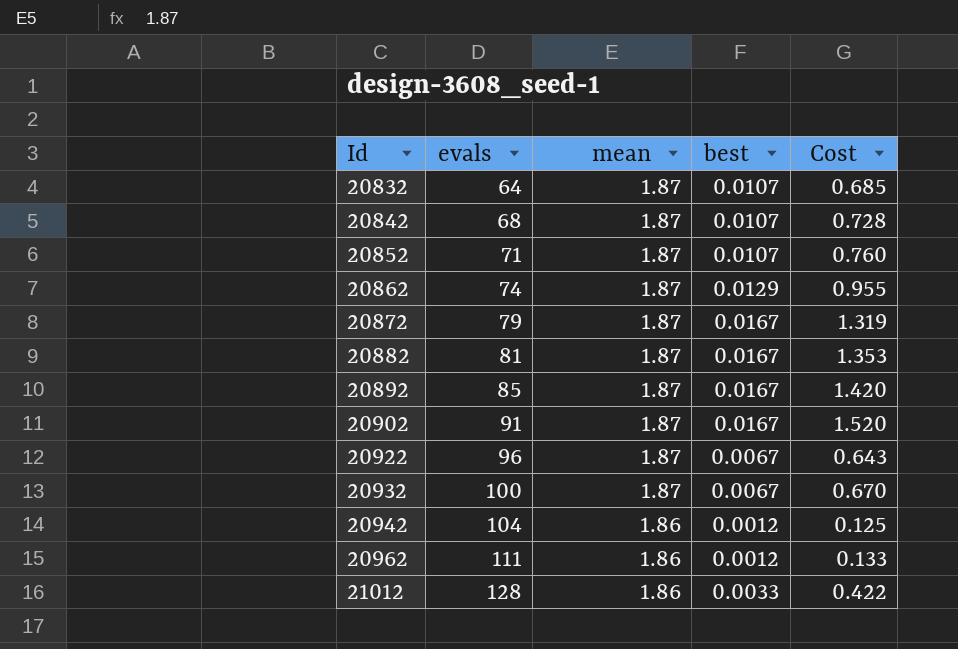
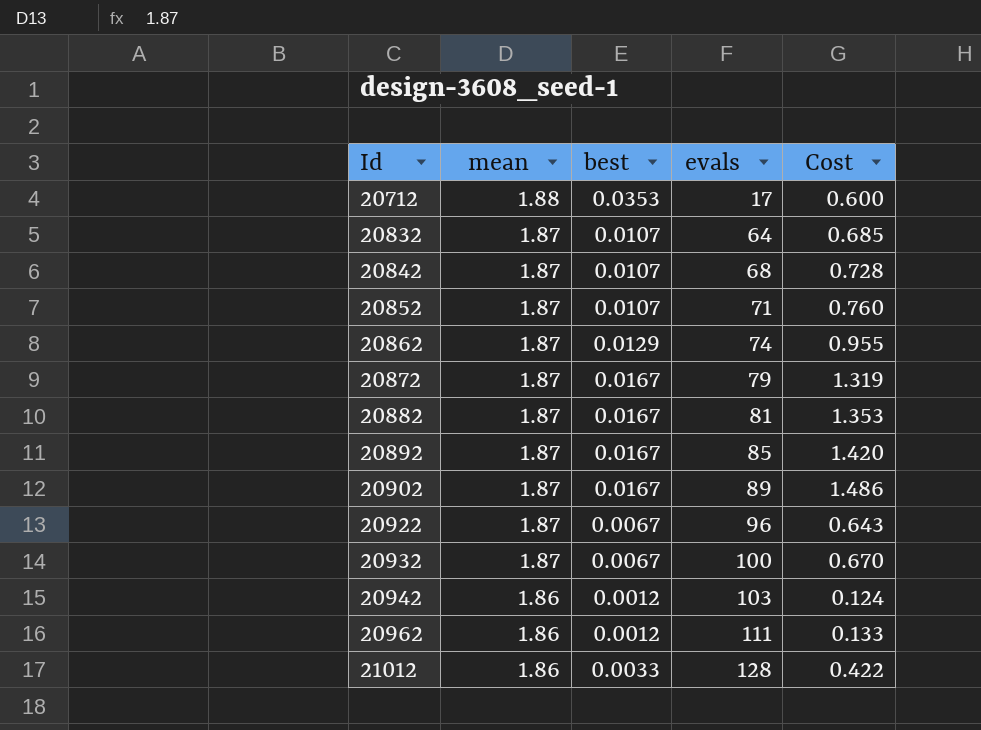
column evals | position: 2 -> 4
row 20712: none -> 1.88 | 0.0353 | 17 | 0.600
20902 | evals: 91 -> 89
20902 | Cost: 1.520 -> 1.486
20942 | evals: 104 -> 103
20942 | Cost: 0.125 -> 0.124

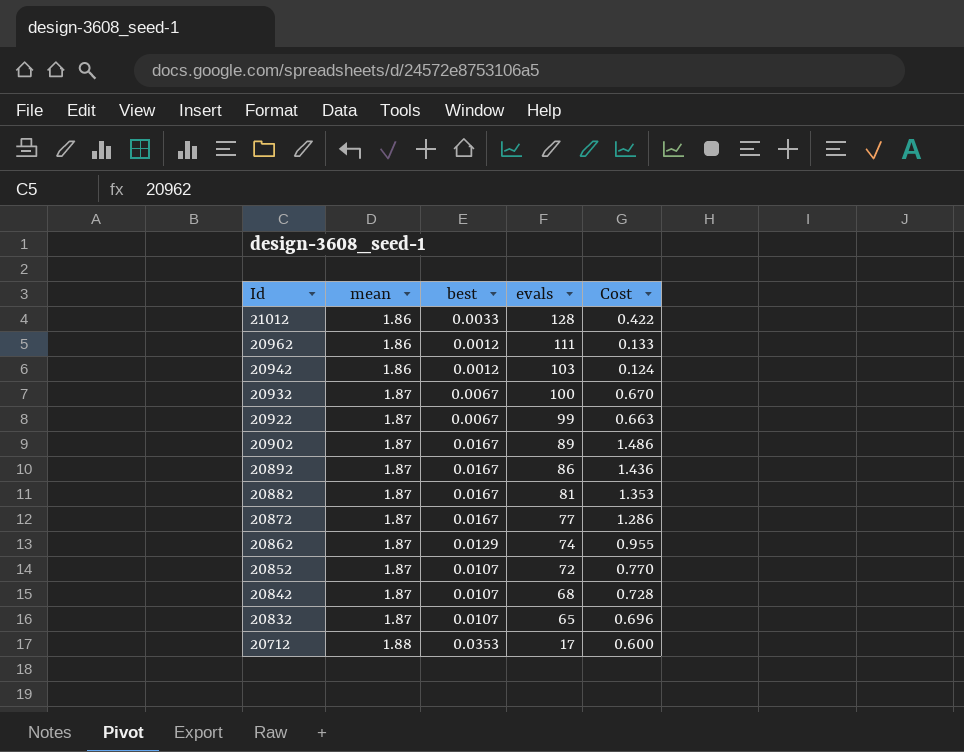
row order: Id ascending -> Id descending
20922 | evals: 96 -> 99
20922 | Cost: 0.643 -> 0.663
20892 | evals: 85 -> 86
20892 | Cost: 1.420 -> 1.436
20872 | evals: 79 -> 77
20872 | Cost: 1.319 -> 1.286
20852 | evals: 71 -> 72
20852 | Cost: 0.760 -> 0.770
20832 | evals: 64 -> 65
20832 | Cost: 0.685 -> 0.696

